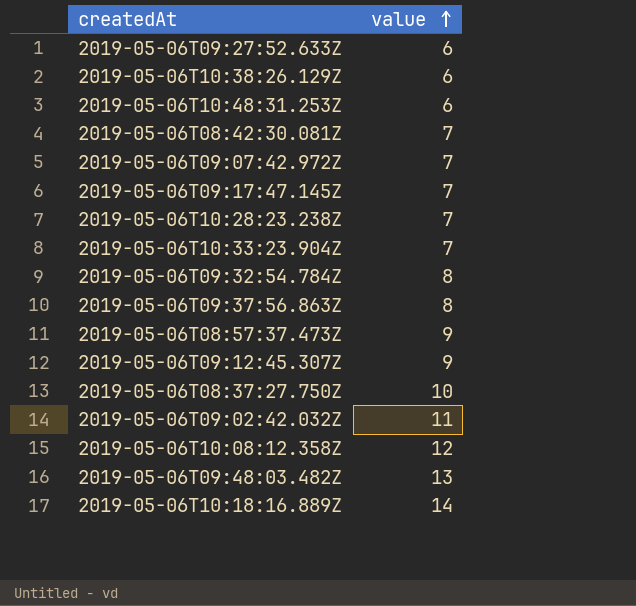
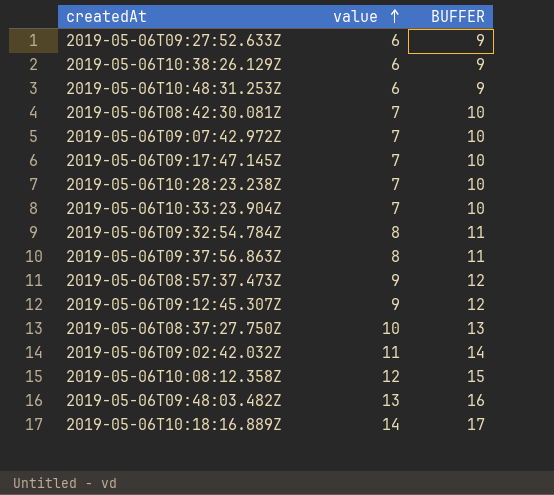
column BUFFER | formula: none -> [value] + 3

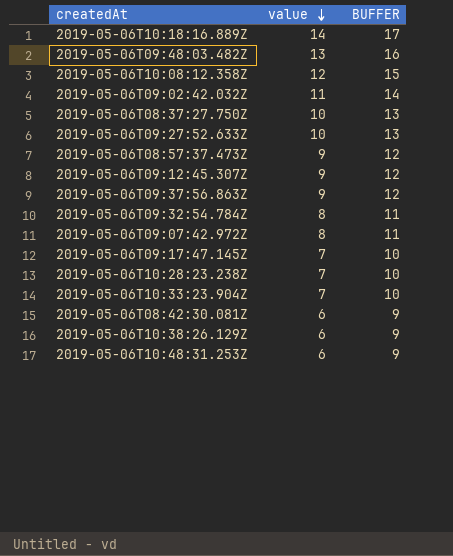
row order: value ascending -> value descending
2019-05-06T09:27:52.633Z | value: 6 -> 10
2019-05-06T09:27:52.633Z | BUFFER: 9 -> 13
2019-05-06T09:37:56.863Z | value: 8 -> 9
2019-05-06T09:37:56.863Z | BUFFER: 11 -> 12
2019-05-06T09:07:42.972Z | value: 7 -> 8
2019-05-06T09:07:42.972Z | BUFFER: 10 -> 11
2019-05-06T08:42:30.081Z | value: 7 -> 6
2019-05-06T08:42:30.081Z | BUFFER: 10 -> 9

